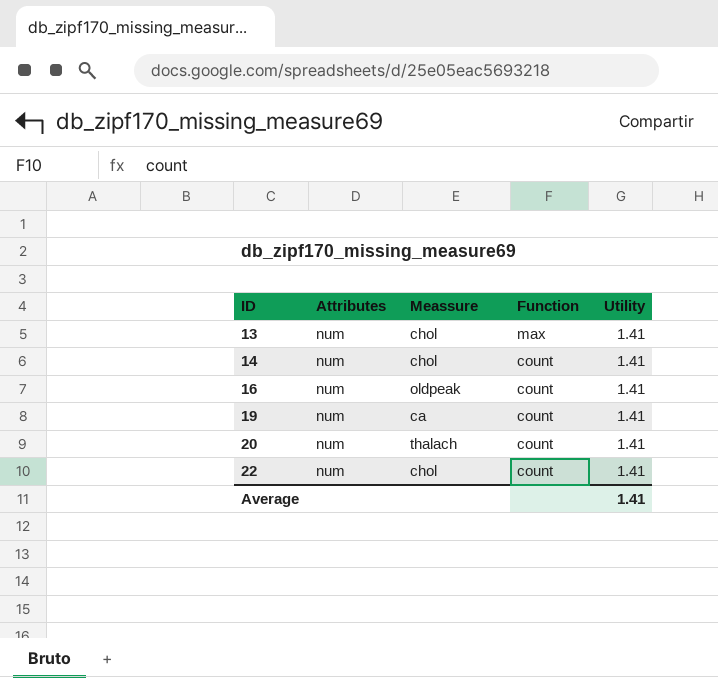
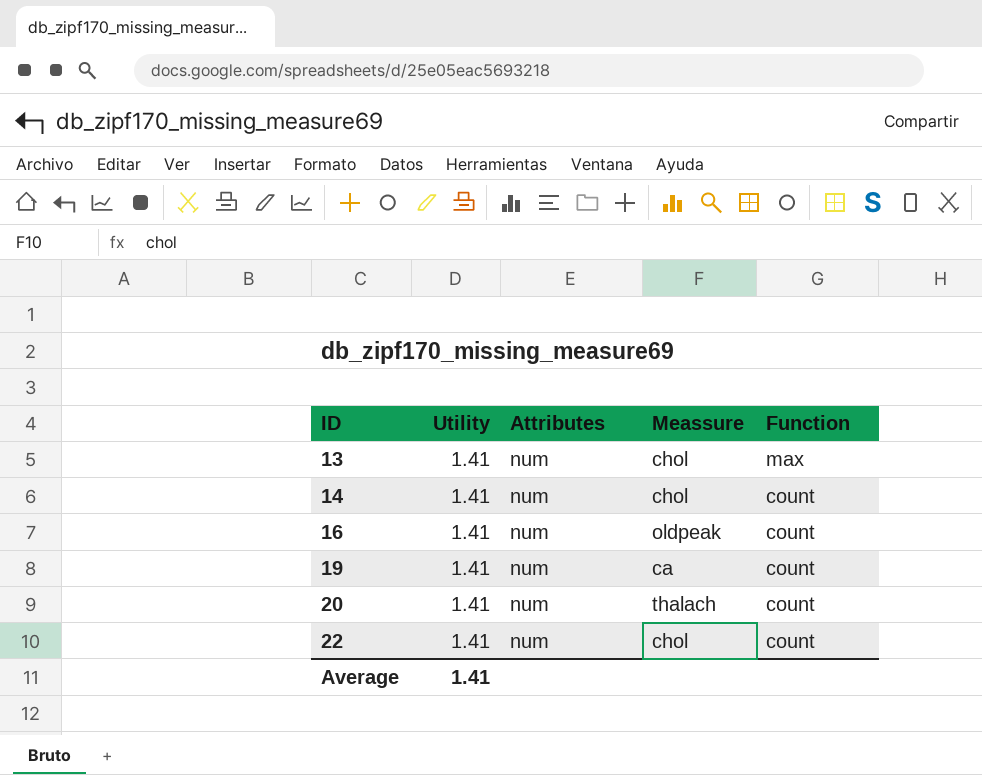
column Utility | position: 5 -> 2

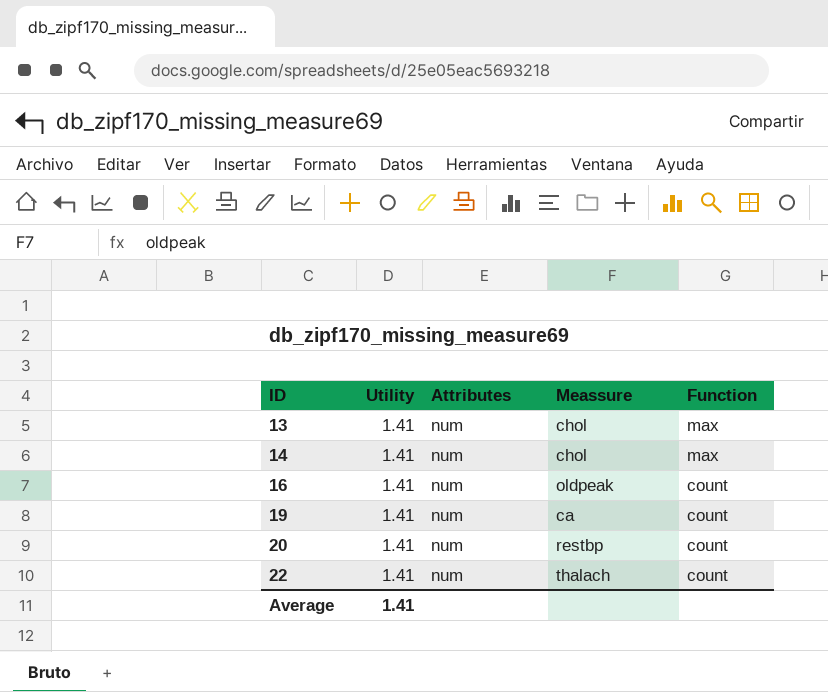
14 | Function: count -> max
20 | Meassure: thalach -> restbp
22 | Meassure: chol -> thalach

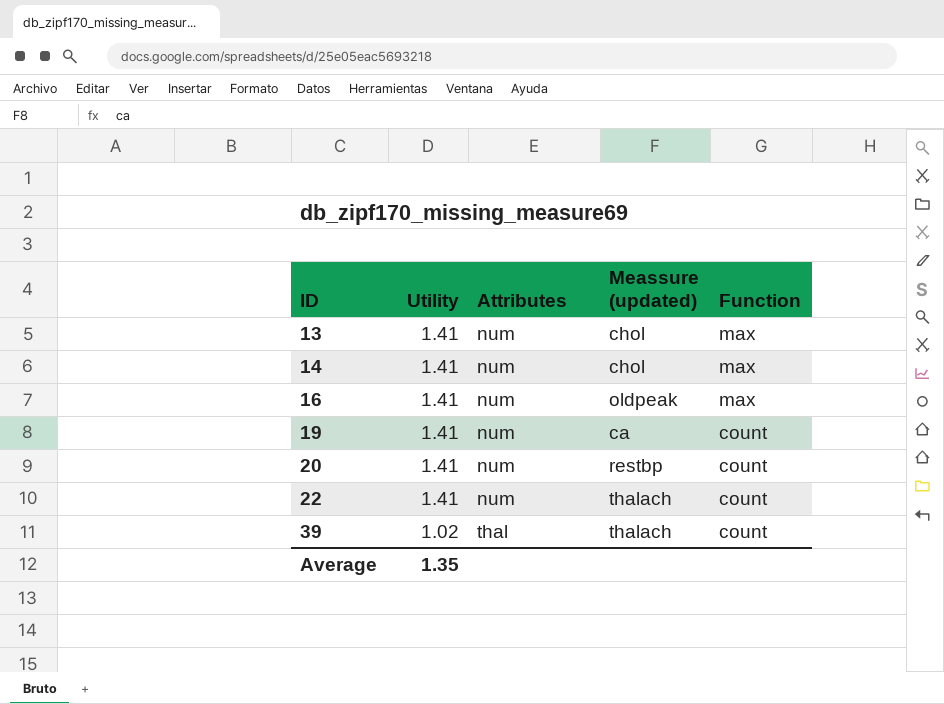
column name: Meassure -> Meassure (updated)
16 | Function: count -> max
row 39: none -> 1.02 | thal | thalach | count
Average | Utility: 1.41 -> 1.35

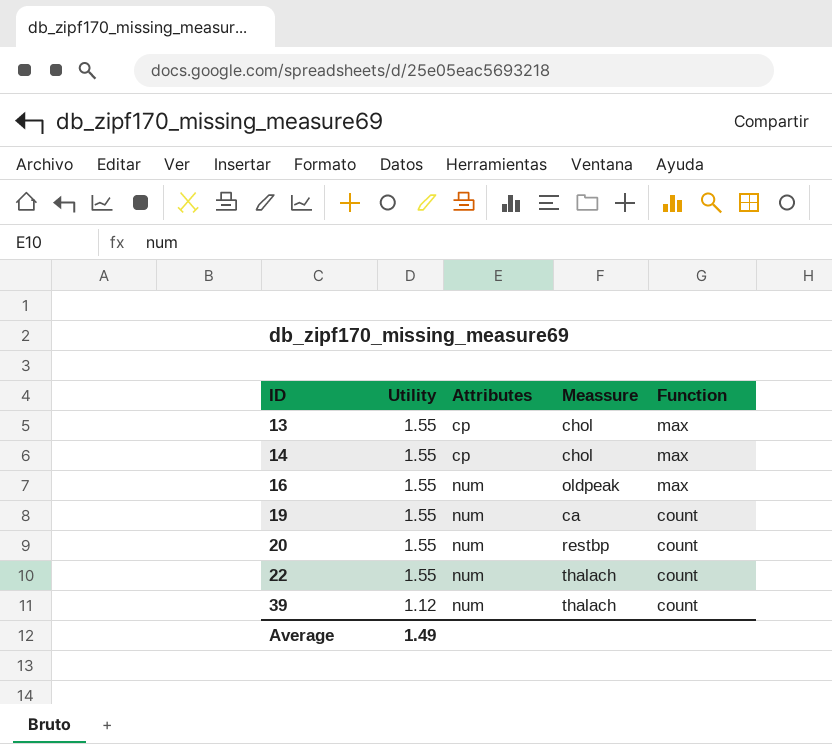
column name: Meassure (updated) -> Meassure
13 | Utility: 1.41 -> 1.55
13 | Attributes: num -> cp
14 | Utility: 1.41 -> 1.55
14 | Attributes: num -> cp
16 | Utility: 1.41 -> 1.55
19 | Utility: 1.41 -> 1.55
20 | Utility: 1.41 -> 1.55
22 | Utility: 1.41 -> 1.55
39 | Utility: 1.02 -> 1.12
39 | Attributes: thal -> num
Average | Utility: 1.35 -> 1.49

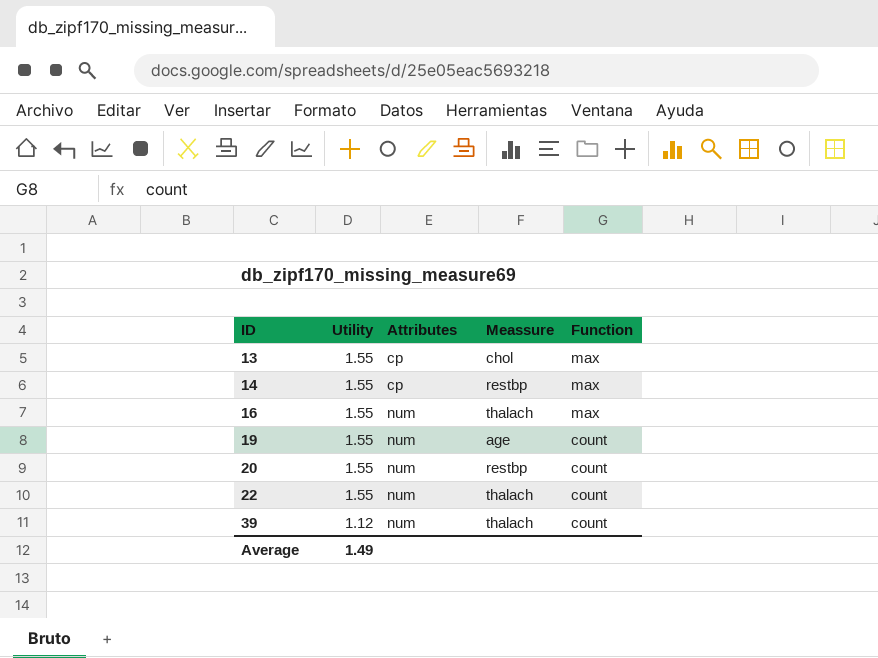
14 | Meassure: chol -> restbp
16 | Meassure: oldpeak -> thalach
19 | Meassure: ca -> age

